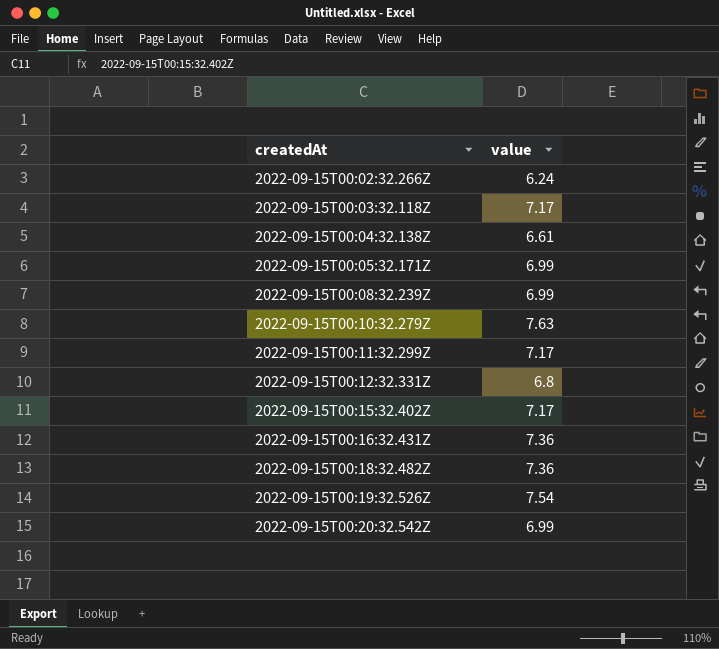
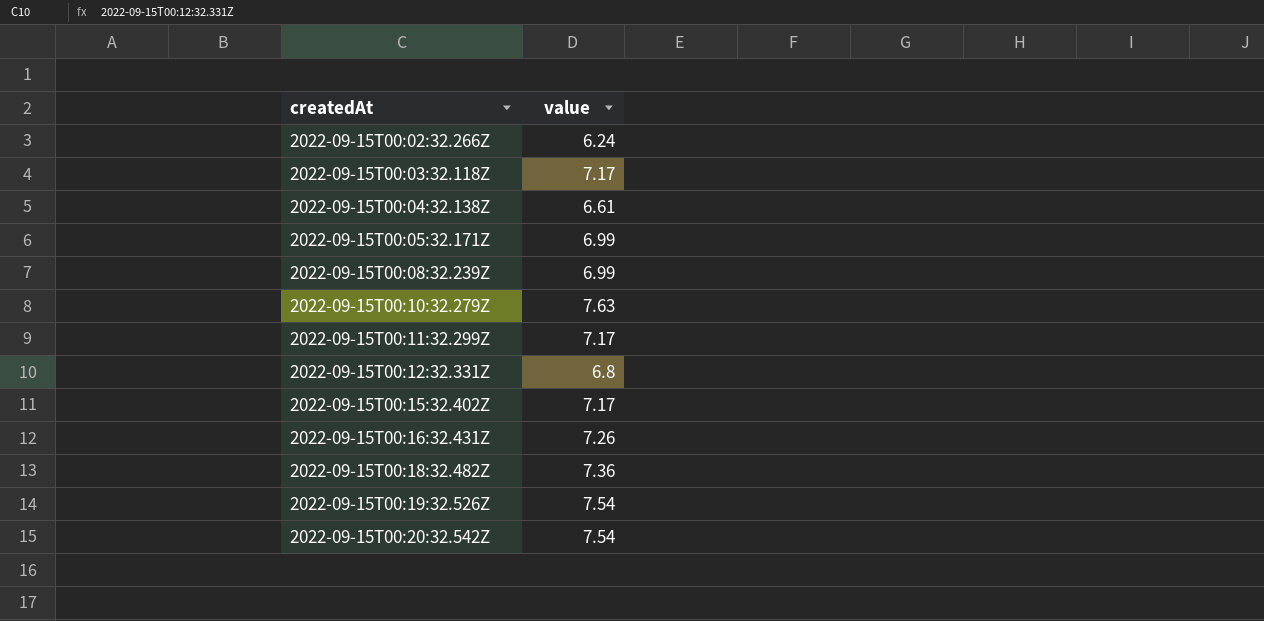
2022-09-15T00:16:32.431Z | value: 7.36 -> 7.26
2022-09-15T00:20:32.542Z | value: 6.99 -> 7.54

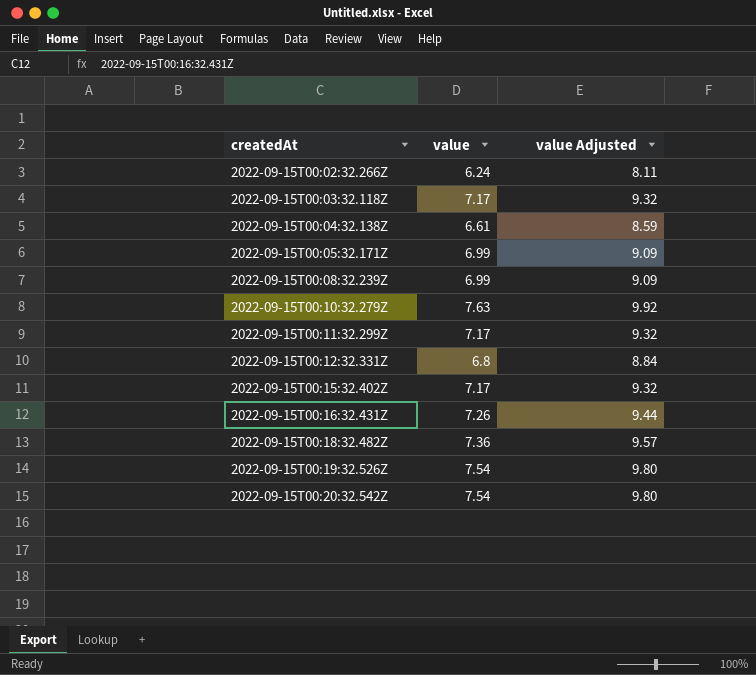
column value Adjusted | formula: none -> [value] * 1.3

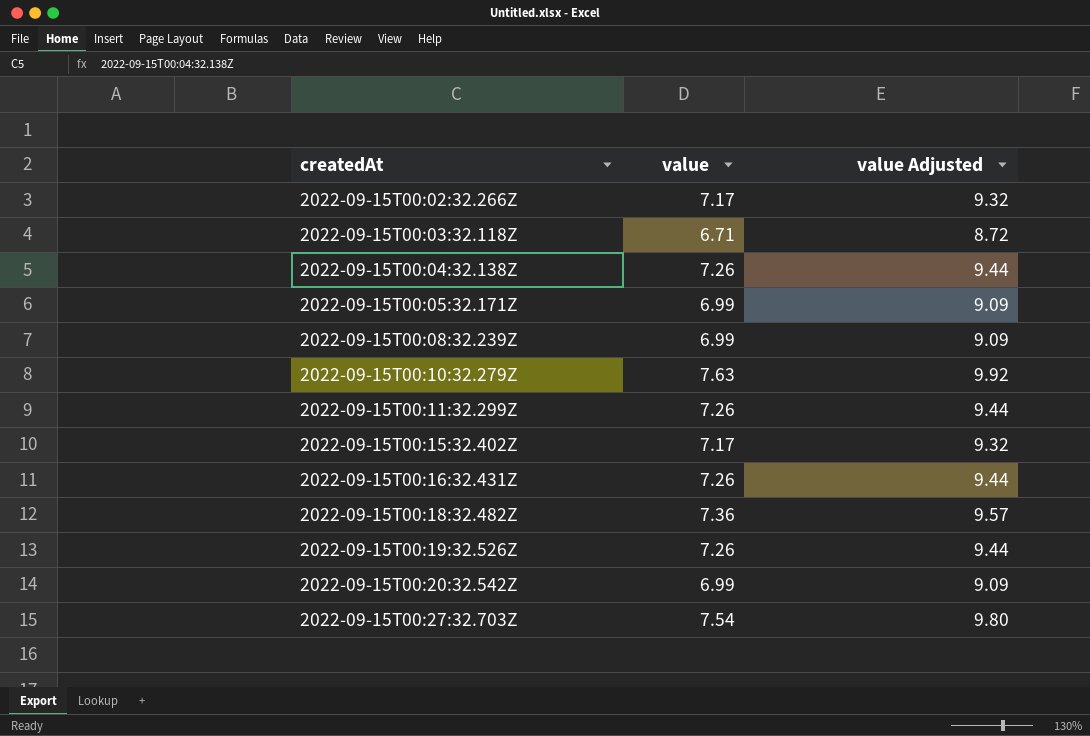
row 2022-09-15T00:12:32.331Z: 6.8 | 8.84 -> none
2022-09-15T00:02:32.266Z | value: 6.24 -> 7.17
2022-09-15T00:02:32.266Z | value Adjusted: 8.11 -> 9.32
2022-09-15T00:03:32.118Z | value: 7.17 -> 6.71
2022-09-15T00:03:32.118Z | value Adjusted: 9.32 -> 8.72
2022-09-15T00:04:32.138Z | value: 6.61 -> 7.26
2022-09-15T00:04:32.138Z | value Adjusted: 8.59 -> 9.44
2022-09-15T00:11:32.299Z | value: 7.17 -> 7.26
2022-09-15T00:11:32.299Z | value Adjusted: 9.32 -> 9.44
2022-09-15T00:19:32.526Z | value: 7.54 -> 7.26
2022-09-15T00:19:32.526Z | value Adjusted: 9.80 -> 9.44
2022-09-15T00:20:32.542Z | value: 7.54 -> 6.99
2022-09-15T00:20:32.542Z | value Adjusted: 9.80 -> 9.09
row 2022-09-15T00:27:32.703Z: none -> 7.54 | 9.80

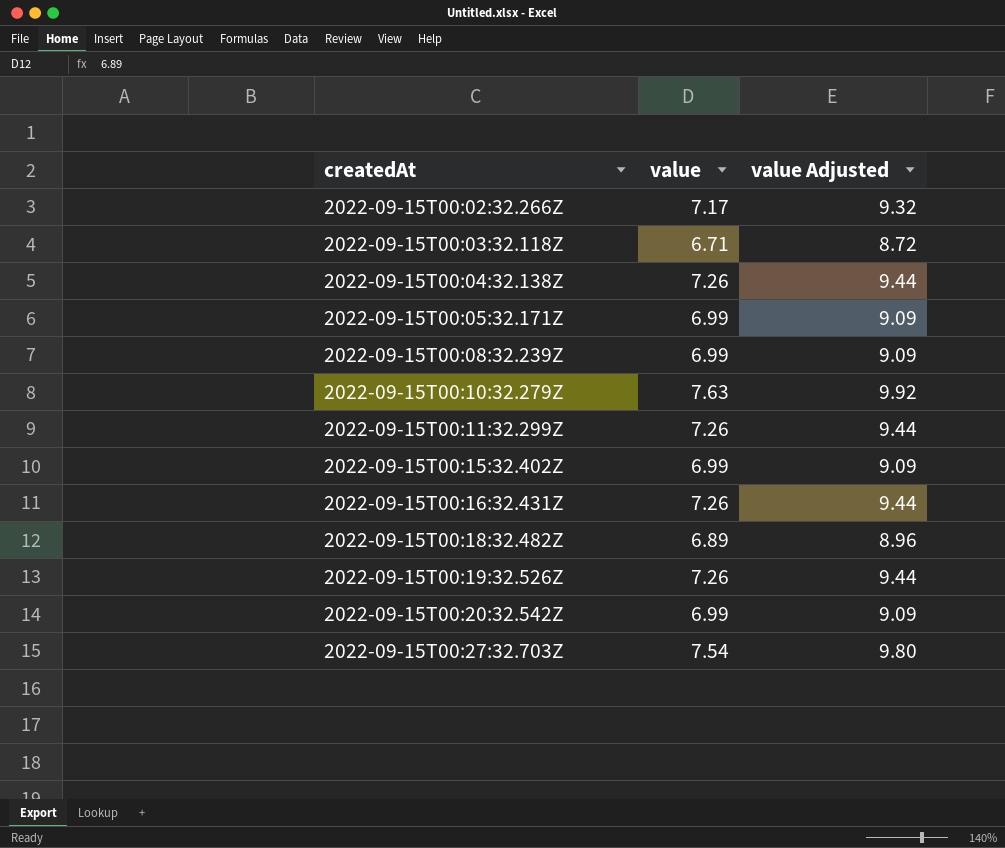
2022-09-15T00:15:32.402Z | value: 7.17 -> 6.99
2022-09-15T00:15:32.402Z | value Adjusted: 9.32 -> 9.09
2022-09-15T00:18:32.482Z | value: 7.36 -> 6.89
2022-09-15T00:18:32.482Z | value Adjusted: 9.57 -> 8.96

